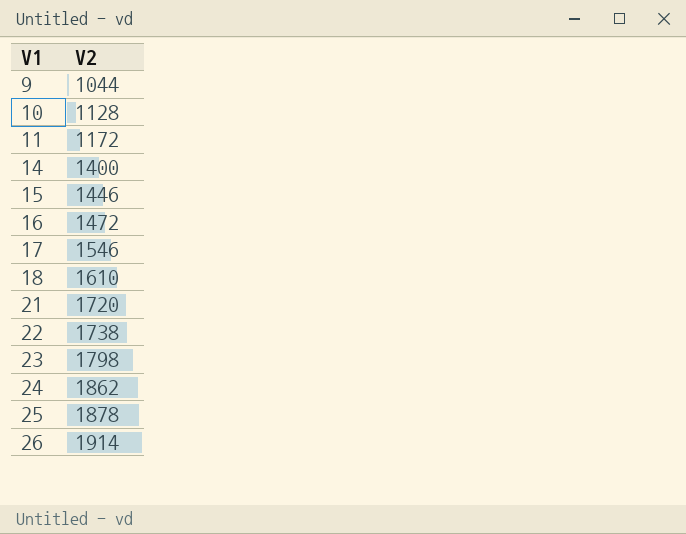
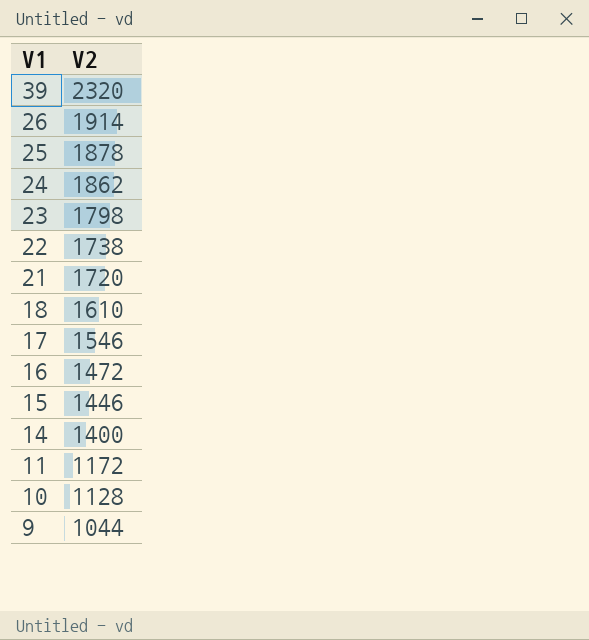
row order: V1 ascending -> V1 descending
row 39: none -> 2320

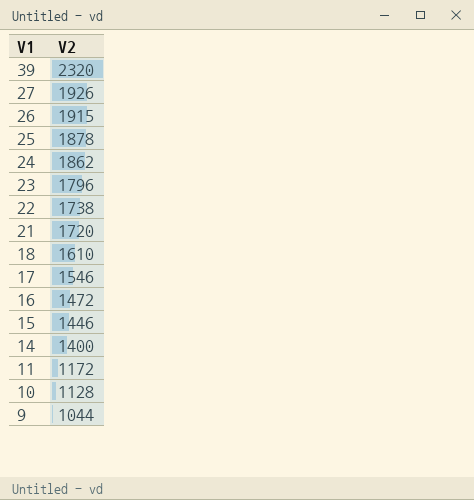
row 27: none -> 1926
26 | V2: 1914 -> 1915
23 | V2: 1798 -> 1796

